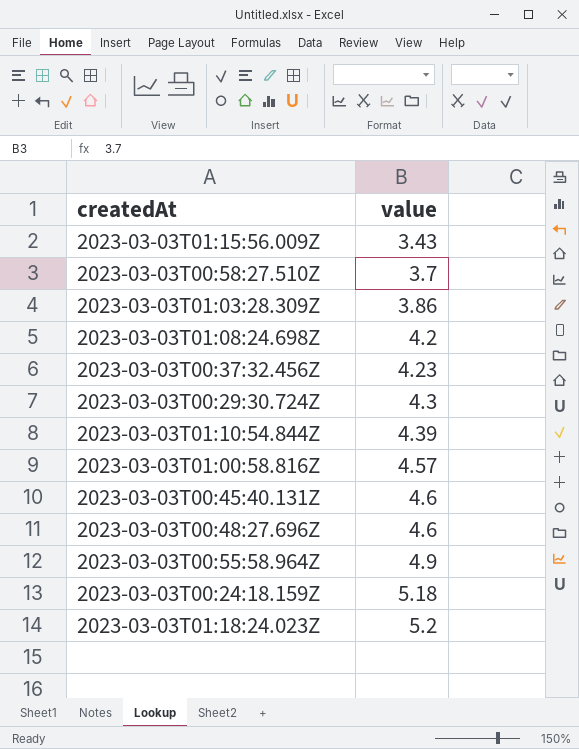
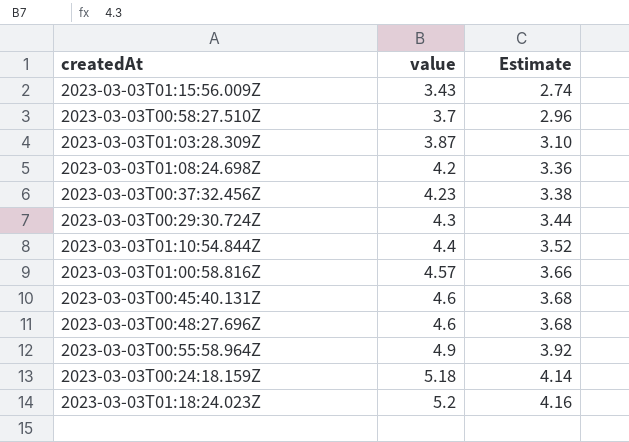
column Estimate | formula: none -> [value] * 0.8
2023-03-03T01:03:28.309Z | value: 3.86 -> 3.87
2023-03-03T01:10:54.844Z | value: 4.39 -> 4.4

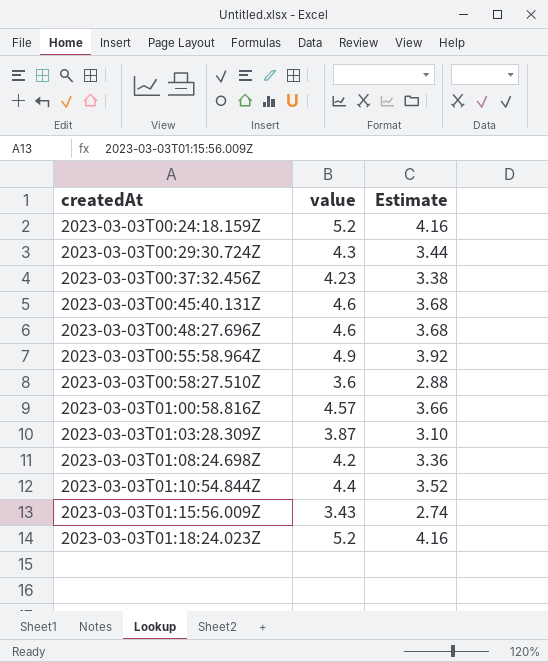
row order: value ascending -> createdAt ascending
2023-03-03T00:24:18.159Z | value: 5.18 -> 5.2
2023-03-03T00:24:18.159Z | Estimate: 4.14 -> 4.16
2023-03-03T00:58:27.510Z | value: 3.7 -> 3.6
2023-03-03T00:58:27.510Z | Estimate: 2.96 -> 2.88

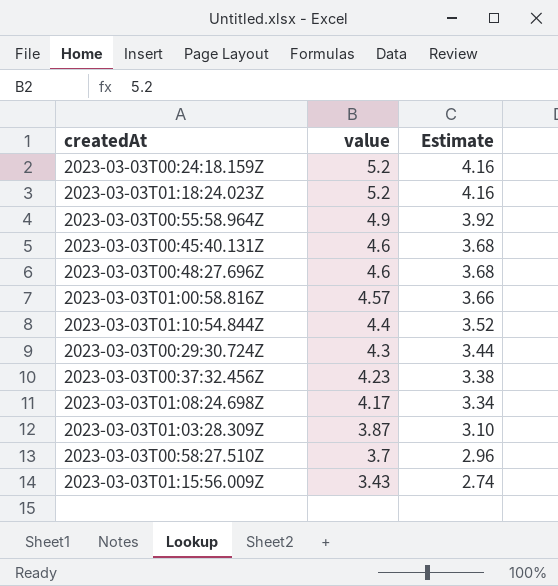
row order: createdAt ascending -> value descending
2023-03-03T01:08:24.698Z | value: 4.2 -> 4.17
2023-03-03T01:08:24.698Z | Estimate: 3.36 -> 3.34
2023-03-03T00:58:27.510Z | value: 3.6 -> 3.7
2023-03-03T00:58:27.510Z | Estimate: 2.88 -> 2.96

